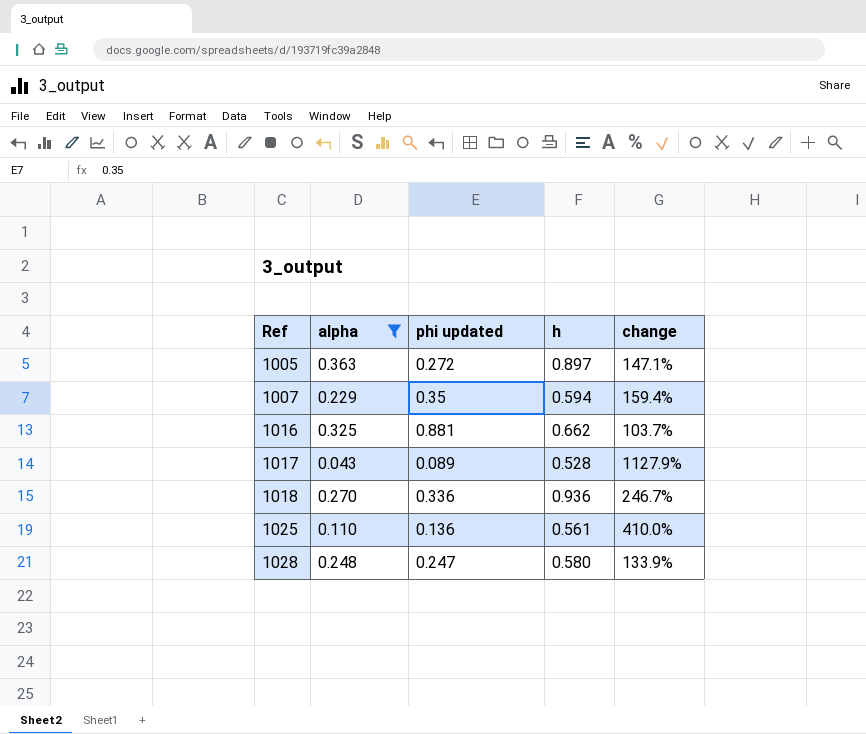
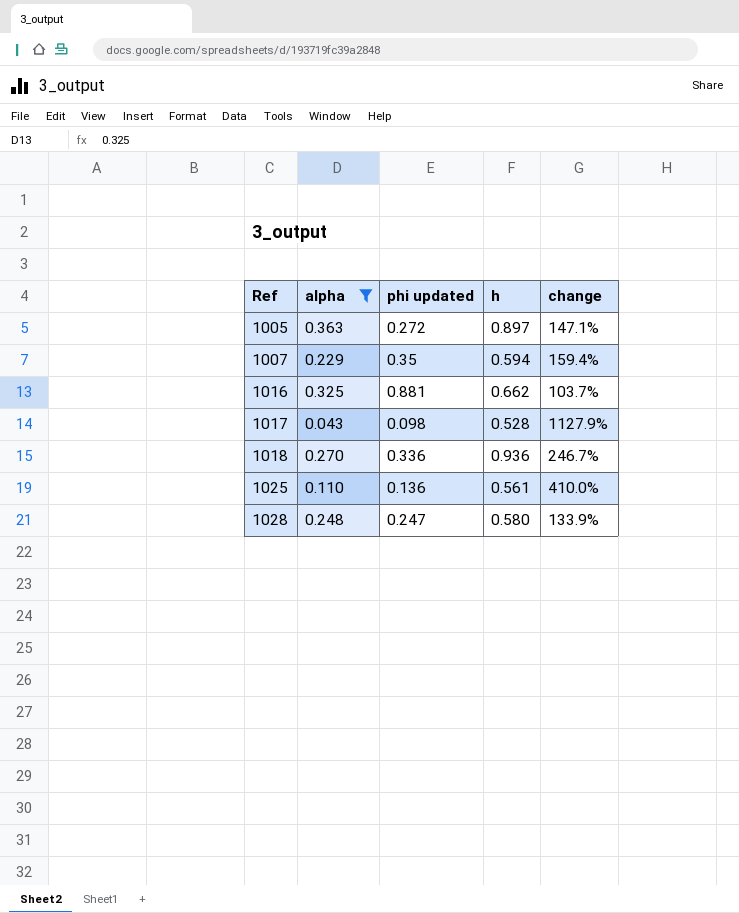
1017 | phi updated: 0.089 -> 0.098

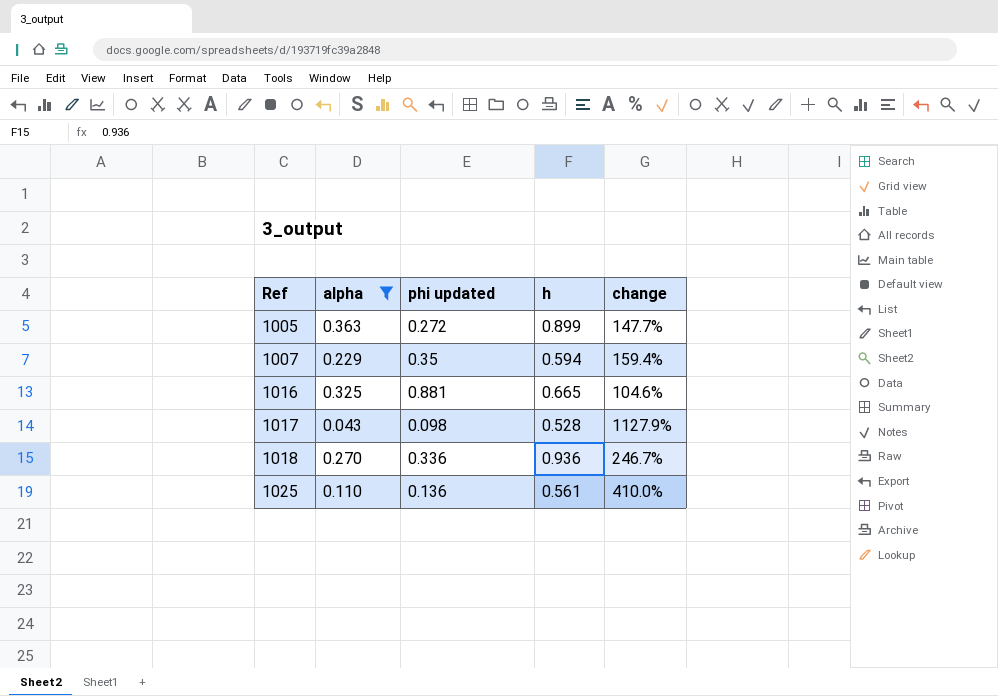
row 1028: 0.248 | 0.247 | 0.580 | 133.9% -> none
1005 | h: 0.897 -> 0.899
1005 | change: 147.1% -> 147.7%
1016 | h: 0.662 -> 0.665
1016 | change: 103.7% -> 104.6%

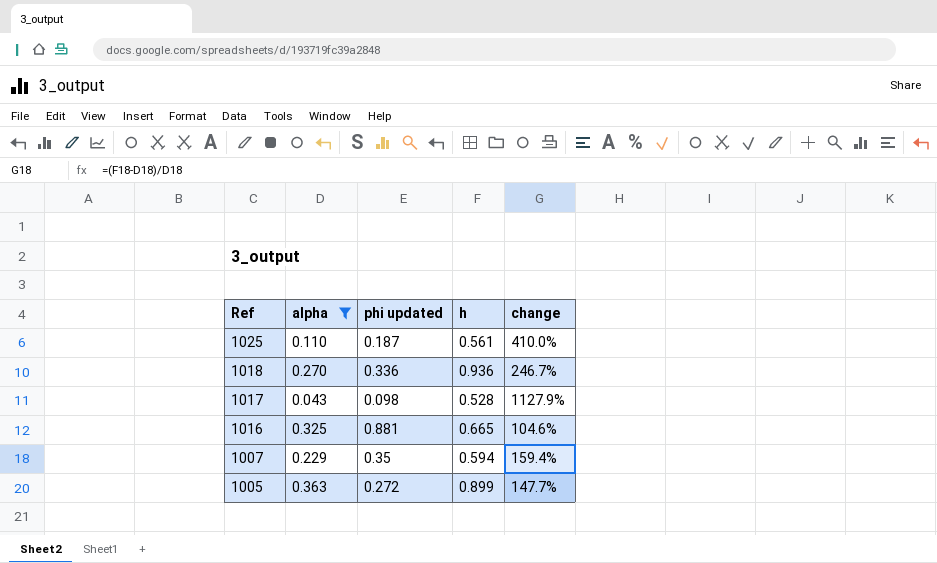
row order: Ref ascending -> Ref descending
1025 | phi updated: 0.136 -> 0.187

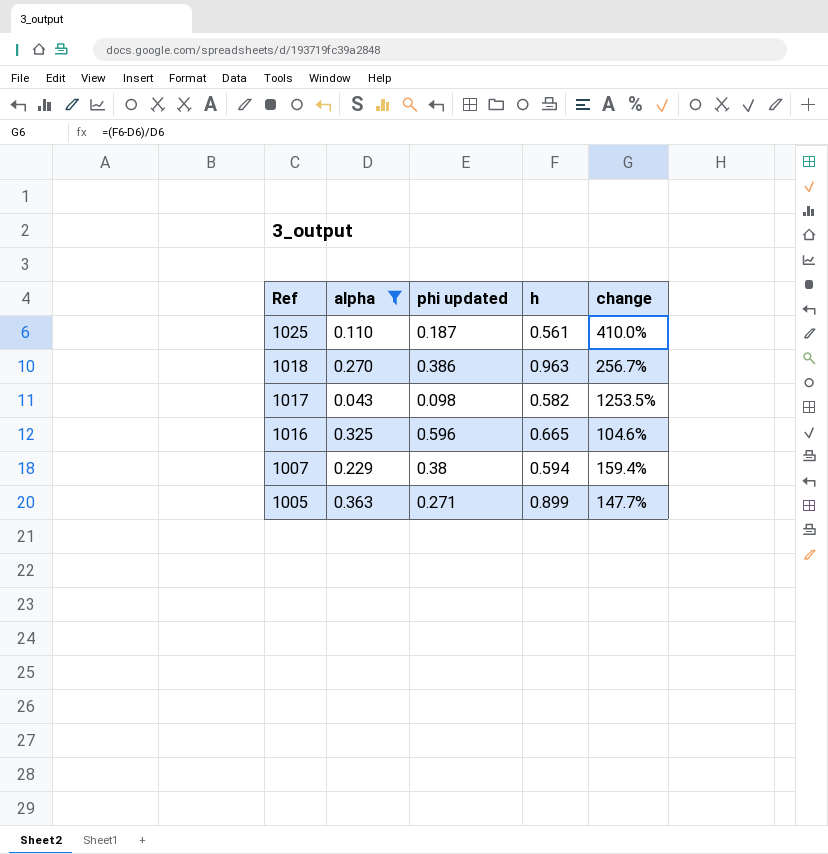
1018 | phi updated: 0.336 -> 0.386
1018 | h: 0.936 -> 0.963
1018 | change: 246.7% -> 256.7%
1017 | h: 0.528 -> 0.582
1017 | change: 1127.9% -> 1253.5%
1016 | phi updated: 0.881 -> 0.596
1007 | phi updated: 0.35 -> 0.38
1005 | phi updated: 0.272 -> 0.271

